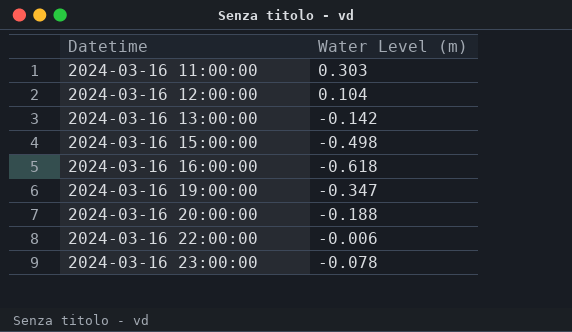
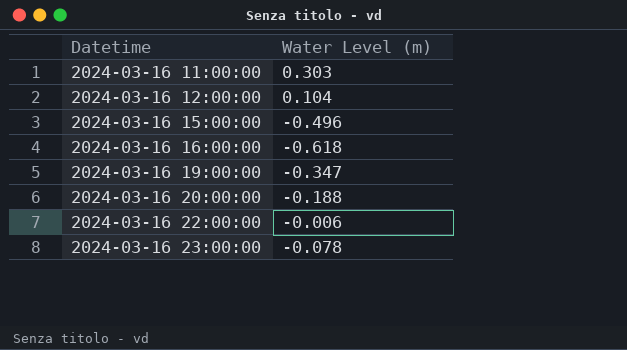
row 2024-03-16 13:00:00: -0.142 -> none
2024-03-16 15:00:00 | Water Level (m): -0.498 -> -0.496

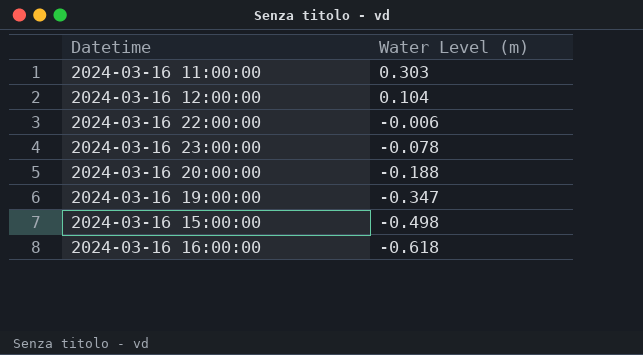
row order: Datetime ascending -> Water Level (m) descending
2024-03-16 15:00:00 | Water Level (m): -0.496 -> -0.498

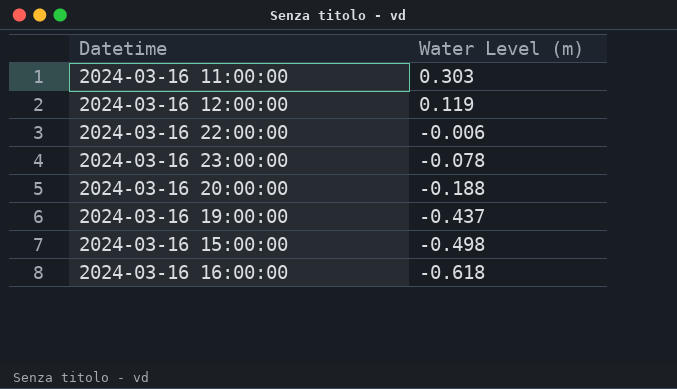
2024-03-16 12:00:00 | Water Level (m): 0.104 -> 0.119
2024-03-16 19:00:00 | Water Level (m): -0.347 -> -0.437

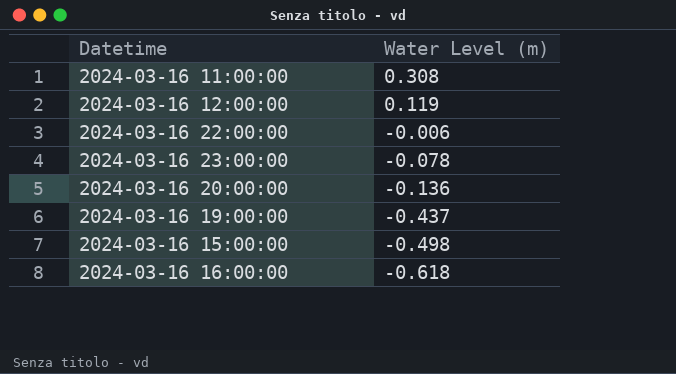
2024-03-16 11:00:00 | Water Level (m): 0.303 -> 0.308
2024-03-16 20:00:00 | Water Level (m): -0.188 -> -0.136

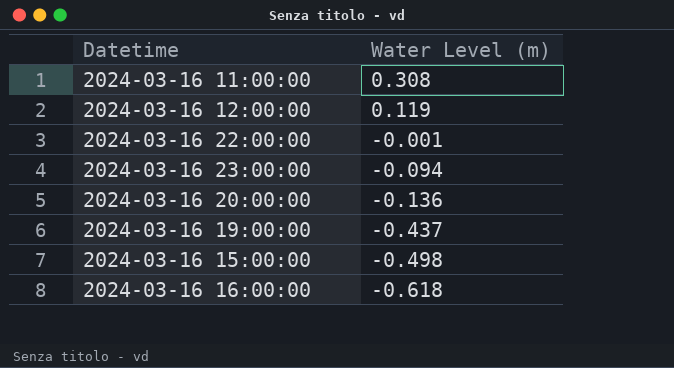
2024-03-16 22:00:00 | Water Level (m): -0.006 -> -0.001
2024-03-16 23:00:00 | Water Level (m): -0.078 -> -0.094

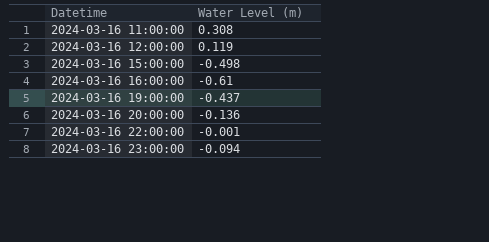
row order: Water Level (m) descending -> Datetime ascending
2024-03-16 16:00:00 | Water Level (m): -0.618 -> -0.61

